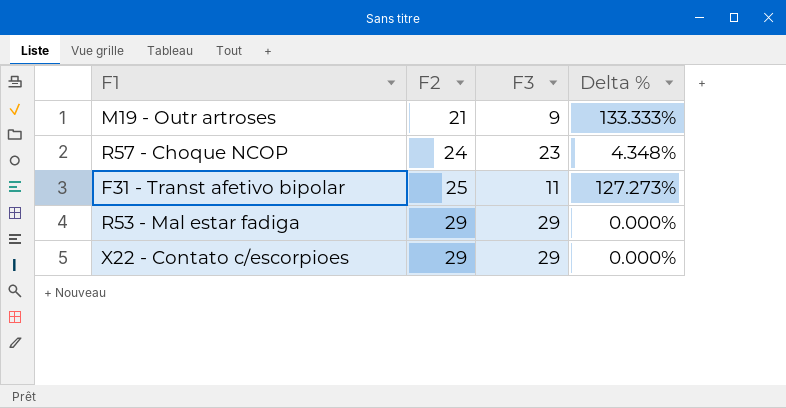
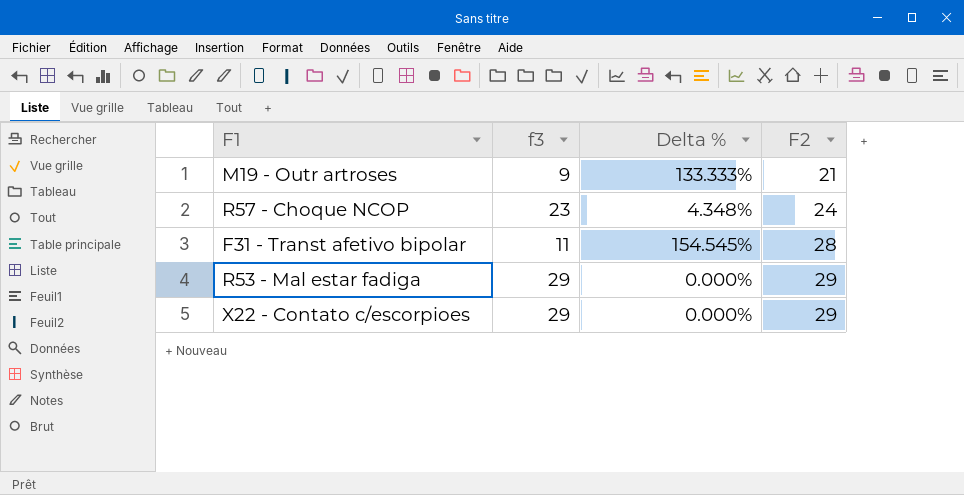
column name: F3 -> f3
column F2 | position: 2 -> 4
F31 - Transt afetivo bipolar | Delta %: 127.273% -> 154.545%
F31 - Transt afetivo bipolar | F2: 25 -> 28

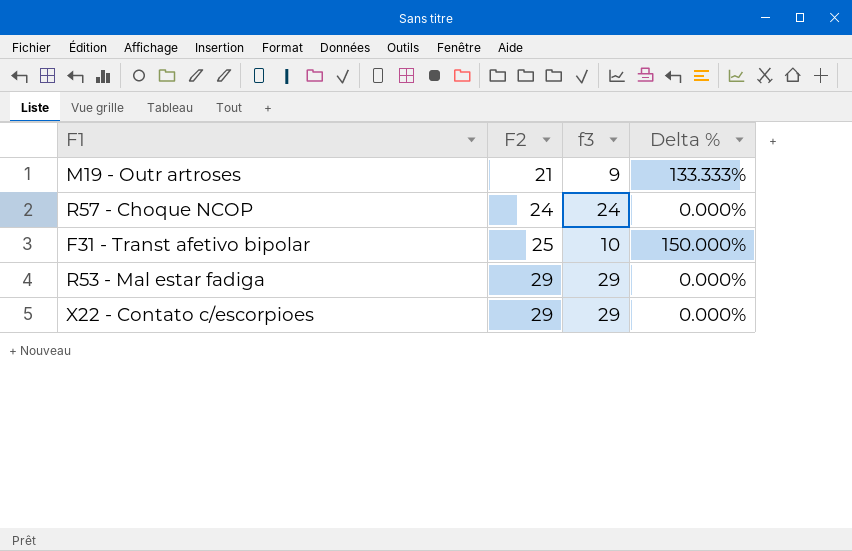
column F2 | position: 4 -> 2
R57 - Choque NCOP | f3: 23 -> 24
R57 - Choque NCOP | Delta %: 4.348% -> 0.000%
F31 - Transt afetivo bipolar | F2: 28 -> 25
F31 - Transt afetivo bipolar | f3: 11 -> 10
F31 - Transt afetivo bipolar | Delta %: 154.545% -> 150.000%

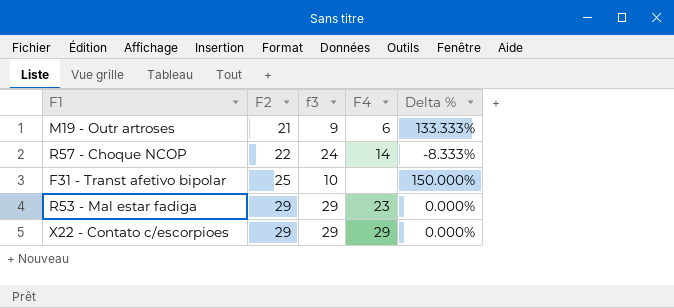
column F4 | position: none -> 4
R57 - Choque NCOP | F2: 24 -> 22
R57 - Choque NCOP | Delta %: 0.000% -> -8.333%

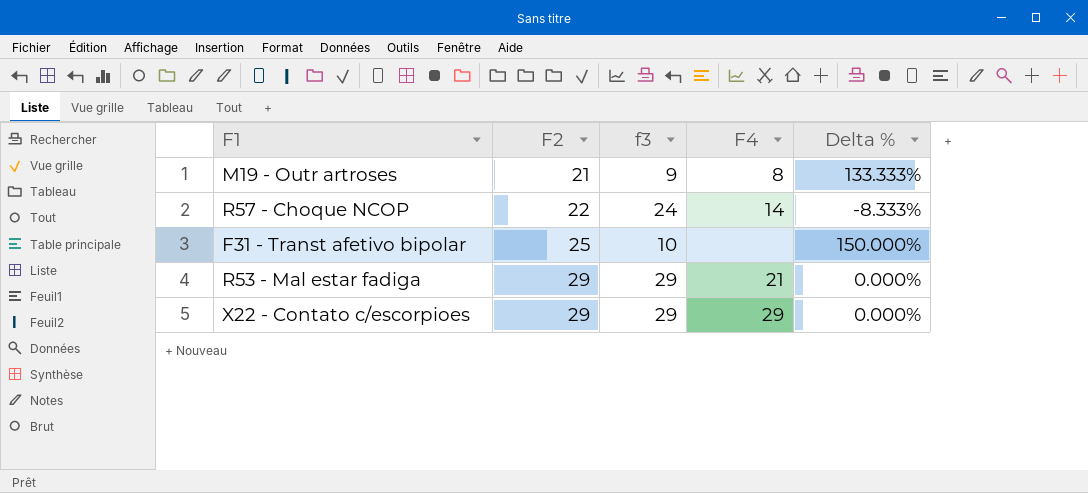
M19 - Outr artroses | F4: 6 -> 8
R53 - Mal estar fadiga | F4: 23 -> 21

